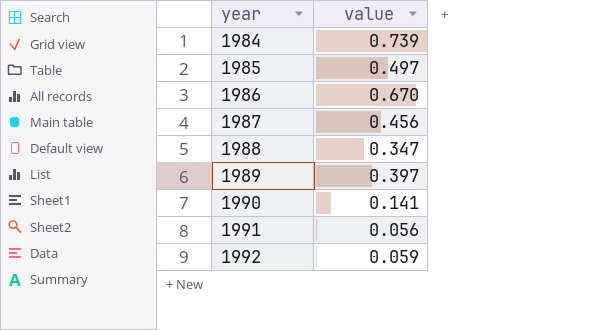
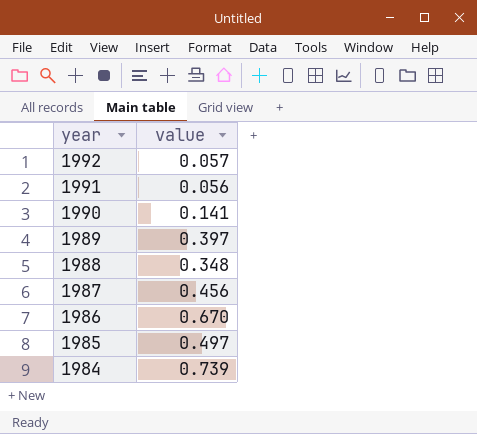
row order: year ascending -> year descending
1992 | value: 0.059 -> 0.057
1988 | value: 0.347 -> 0.348

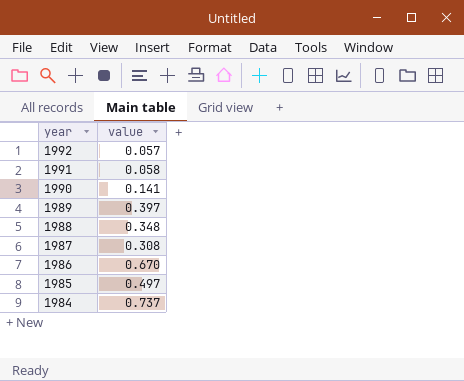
1991 | value: 0.056 -> 0.058
1987 | value: 0.456 -> 0.308
1984 | value: 0.739 -> 0.737

